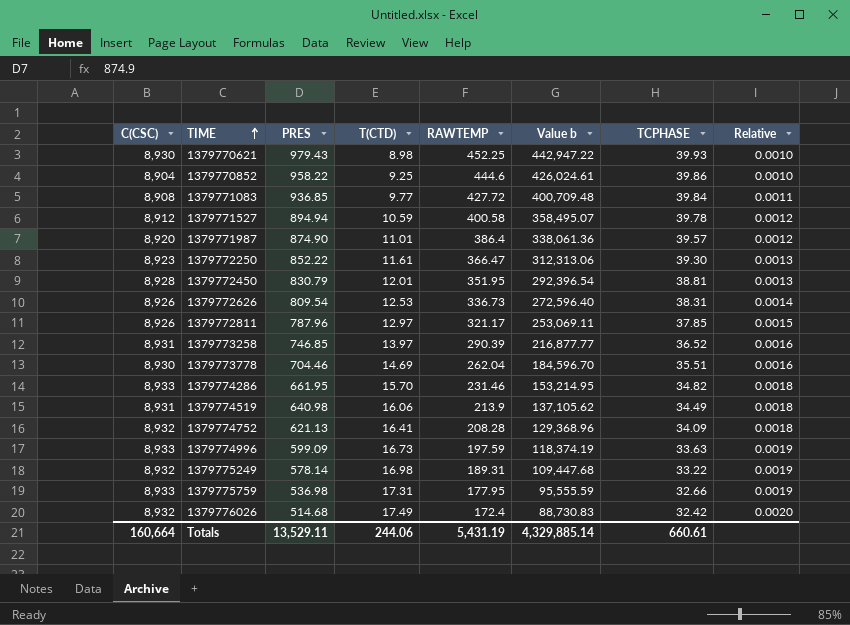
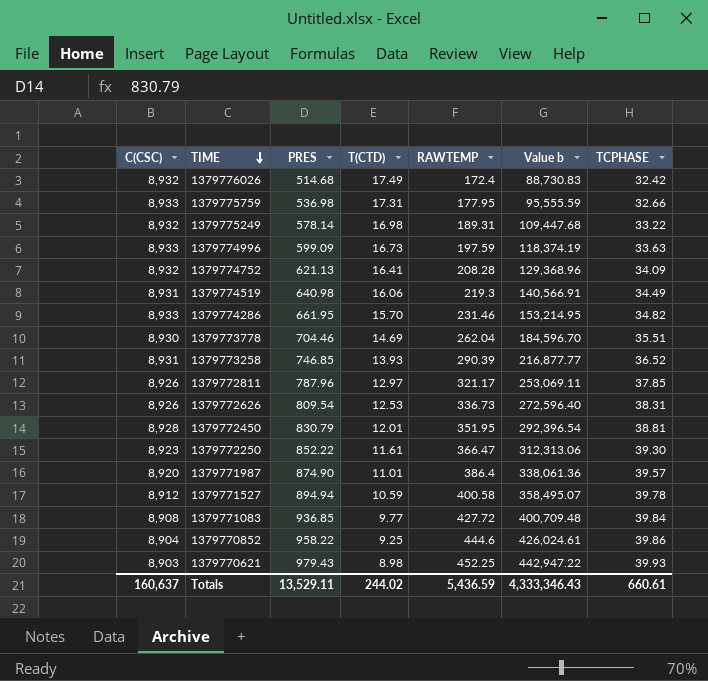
row order: TIME ascending -> TIME descending
column Relative | formula: [T(CTD)] / [C(CSC)] -> none
1379774519 | RAWTEMP: 213.9 -> 219.3
1379774519 | Value b: 137,105.62 -> 140,566.91
1379773258 | T(CTD): 13.97 -> 13.93
1379770621 | C(CSC): 8,930 -> 8,903
Totals | C(CSC): 160,664 -> 160,637
Totals | T(CTD): 244.06 -> 244.02
Totals | RAWTEMP: 5,431.19 -> 5,436.59
Totals | Value b: 4,329,885.14 -> 4,333,346.43

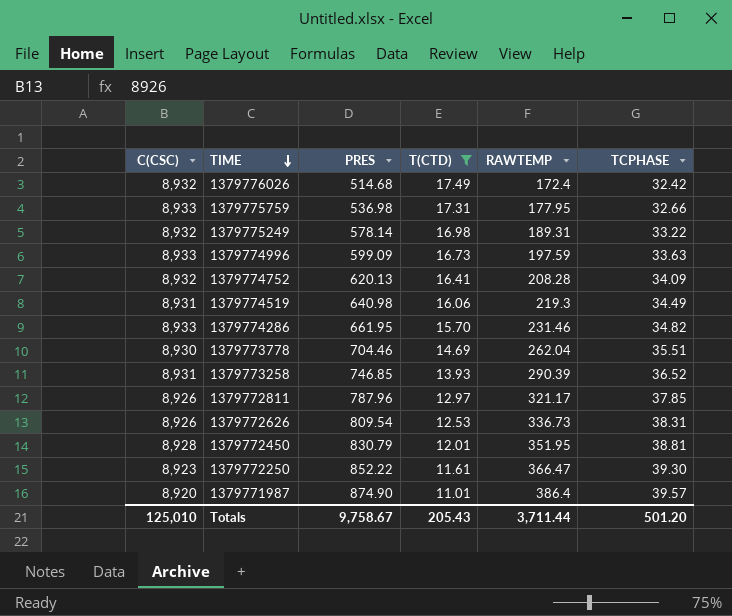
filter: none -> T(CTD) >= 11.01
column Value b | formula: [PRES] * [RAWTEMP] -> none
1379774752 | PRES: 621.13 -> 620.13
Totals | C(CSC): 160,637 -> 125,010
Totals | PRES: 13,529.11 -> 9,758.67
Totals | T(CTD): 244.02 -> 205.43
Totals | RAWTEMP: 5,436.59 -> 3,711.44
Totals | TCPHASE: 660.61 -> 501.20

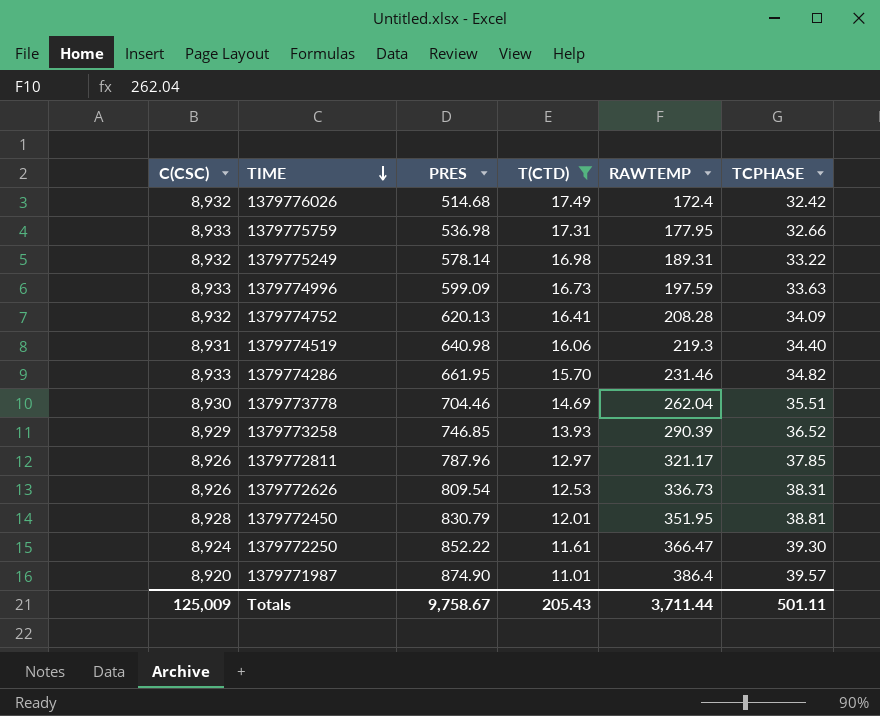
1379774519 | TCPHASE: 34.49 -> 34.40
1379773258 | C(CSC): 8,931 -> 8,929
1379772250 | C(CSC): 8,923 -> 8,924
Totals | C(CSC): 125,010 -> 125,009
Totals | TCPHASE: 501.20 -> 501.11

